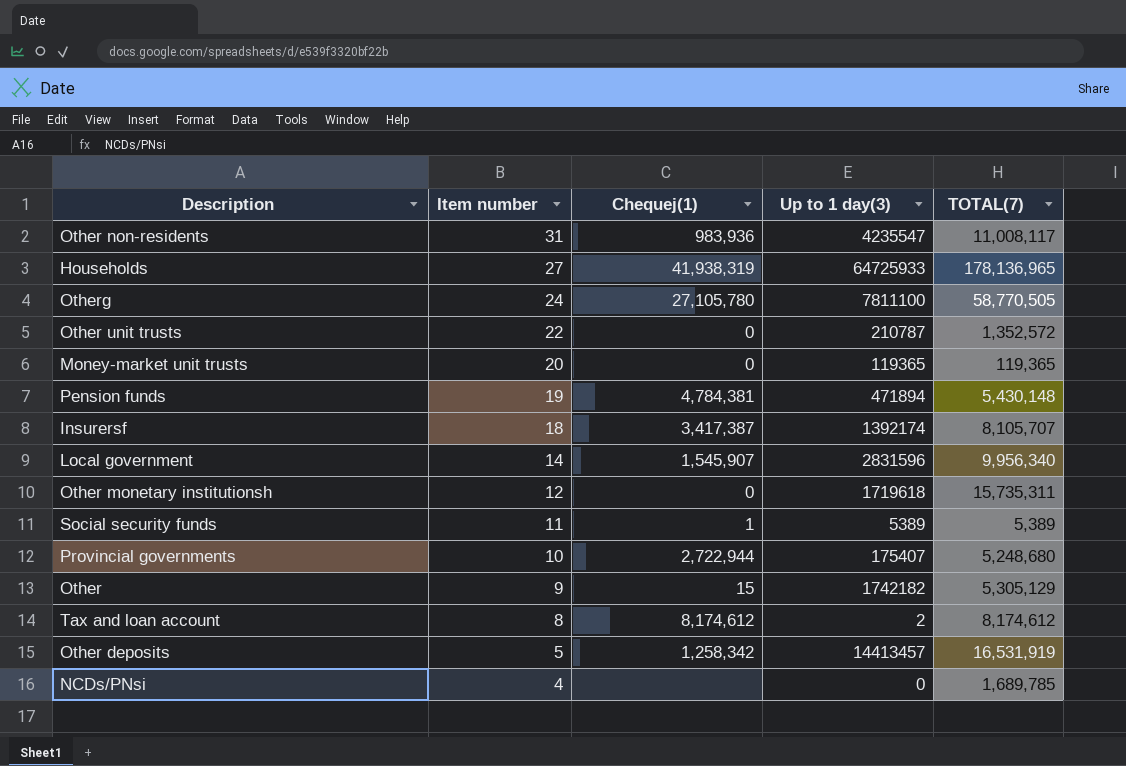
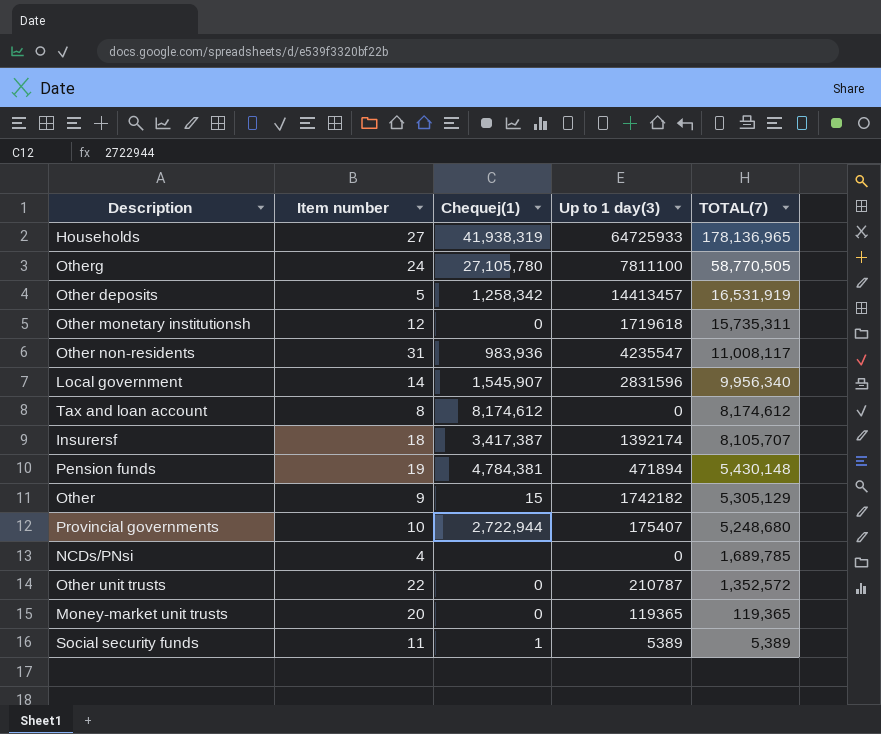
row order: Item number descending -> TOTAL(7) descending
Tax and loan account | Up to 1 day(3): 2 -> 0

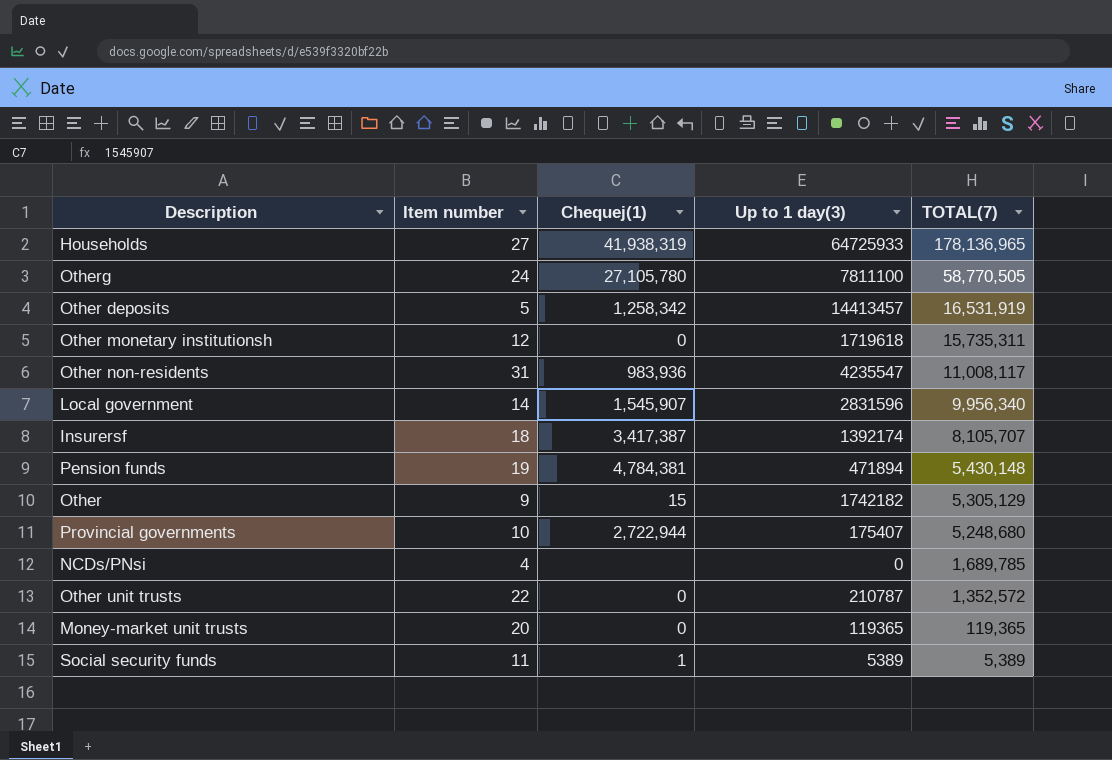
row Tax and loan account: 8 | 8,174,612 | 0 | 8,174,612 -> none

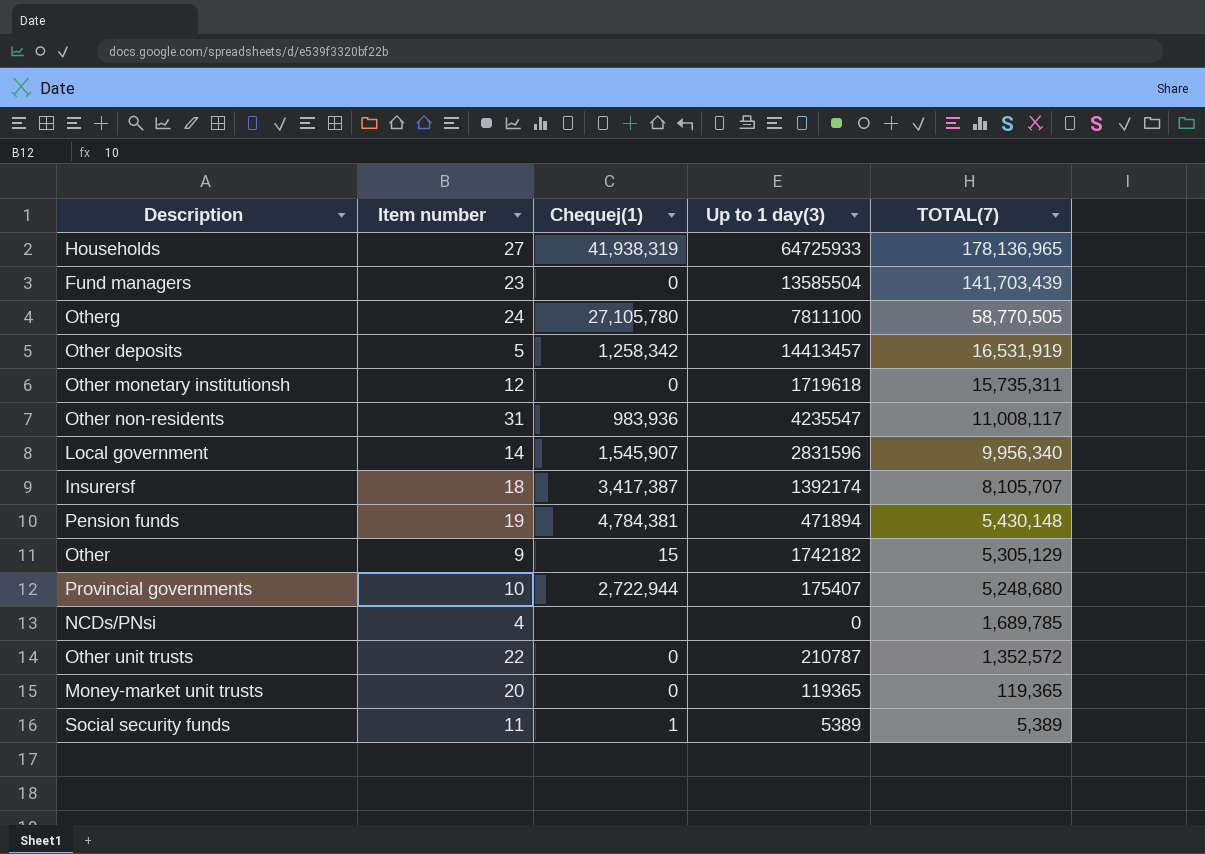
row Fund managers: none -> 23 | 0 | 13585504 | 141,703,439

